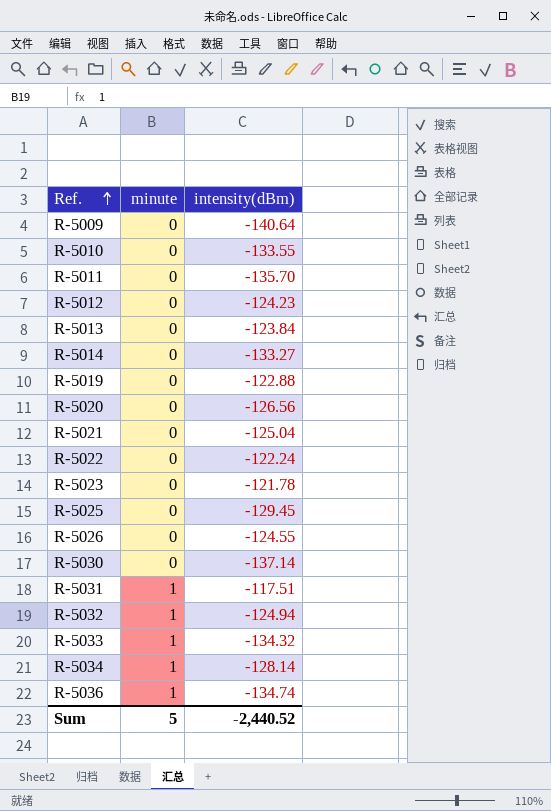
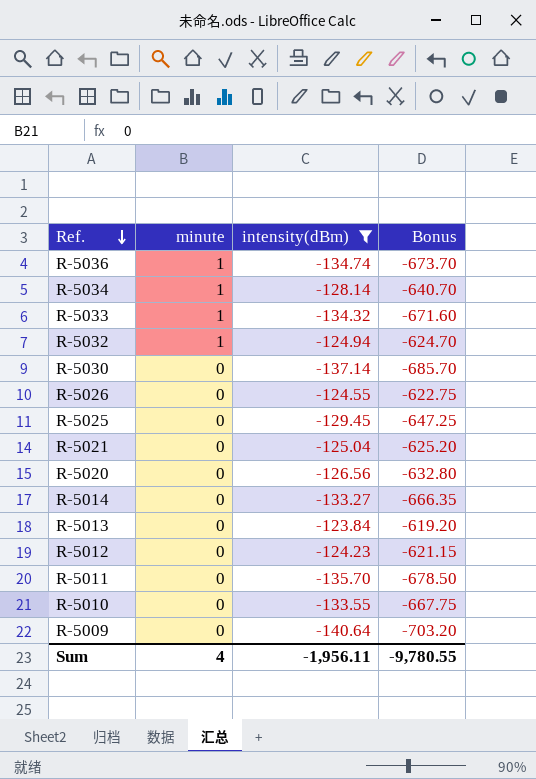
filter: none -> intensity(dBm) <= -123.84
row order: Ref. ascending -> Ref. descending
column Bonus | formula: none -> [intensity(dBm)] * 5
Sum | minute: 5 -> 4
Sum | intensity(dBm): -2,440.52 -> -1,956.11

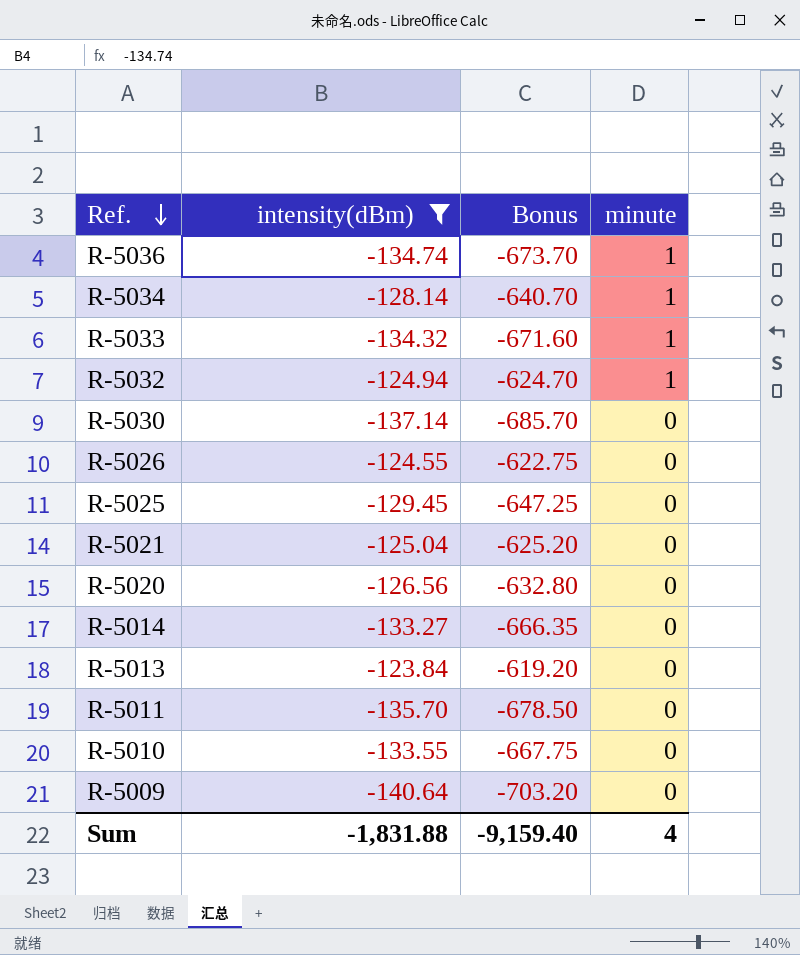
column minute | position: 2 -> 4
row R-5012: 0 | -124.23 | -621.15 -> none
Sum | intensity(dBm): -1,956.11 -> -1,831.88
Sum | Bonus: -9,780.55 -> -9,159.40

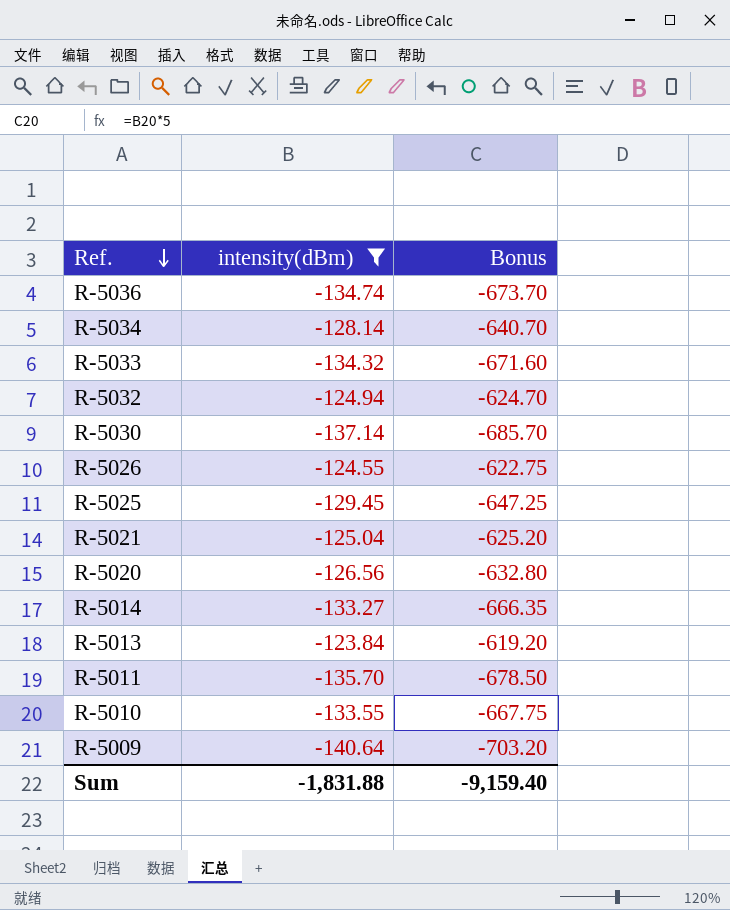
column minute | position: 4 -> none

